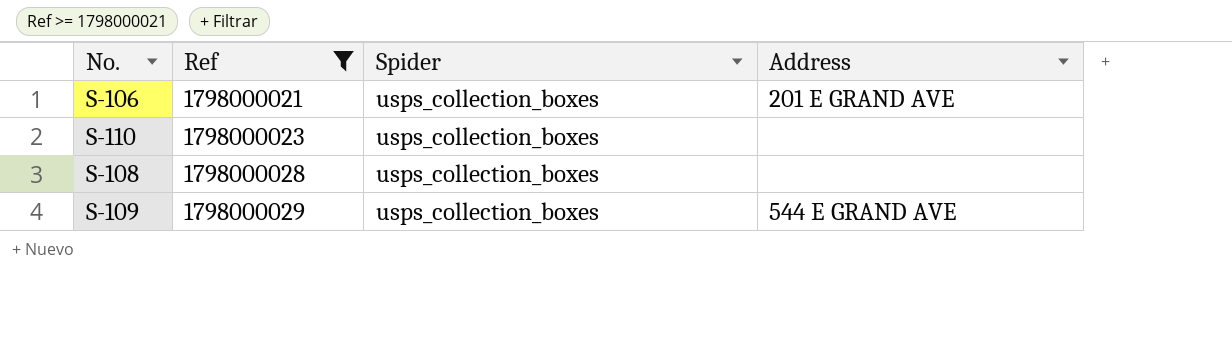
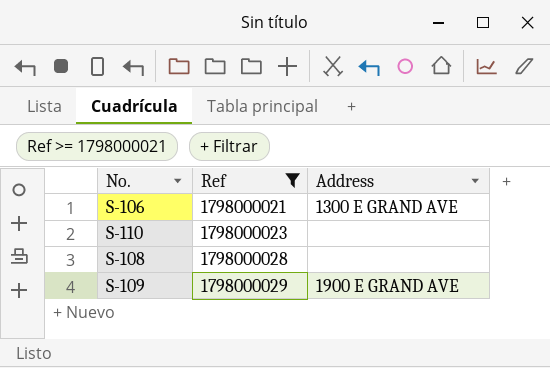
column Spider | position: 3 -> none
S-106 | Address: 201 E GRAND AVE -> 1300 E GRAND AVE
S-109 | Address: 544 E GRAND AVE -> 1900 E GRAND AVE

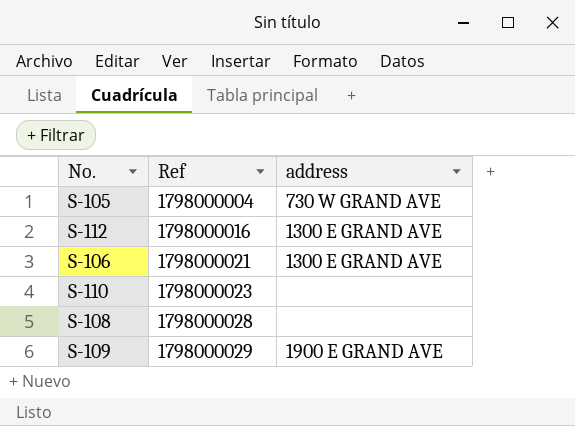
filter: Ref >= 1798000021 -> none
column name: Address -> address

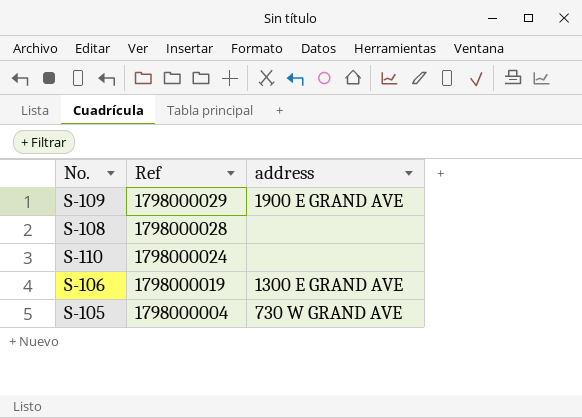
row order: Ref ascending -> Ref descending
row S-112: 1798000016 | 1300 E GRAND AVE -> none
S-110 | Ref: 1798000023 -> 1798000024
S-106 | Ref: 1798000021 -> 1798000019

